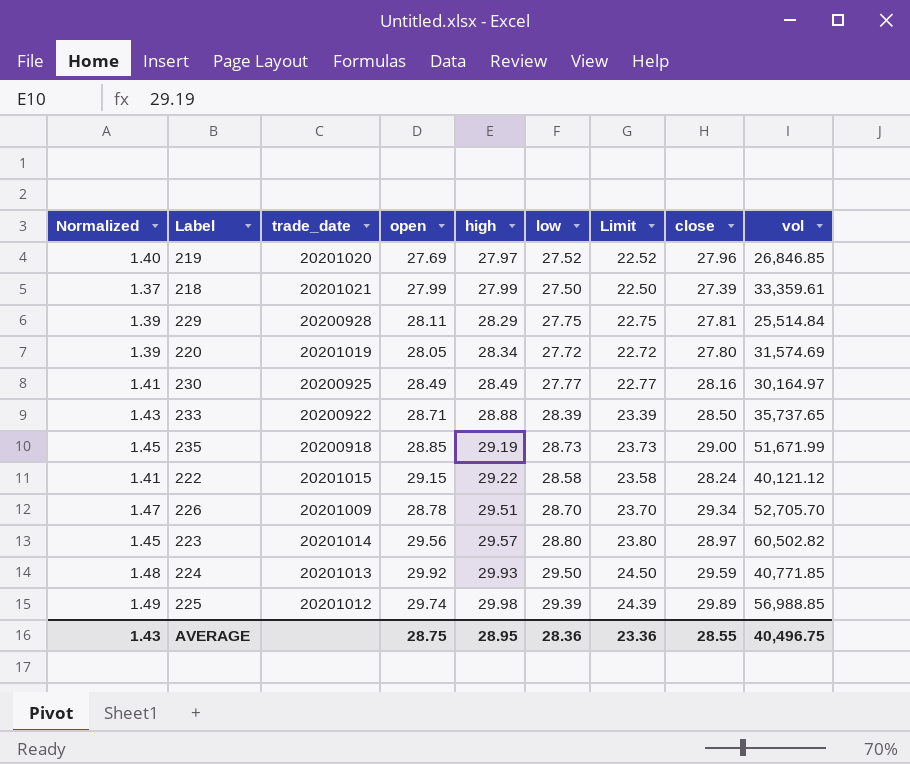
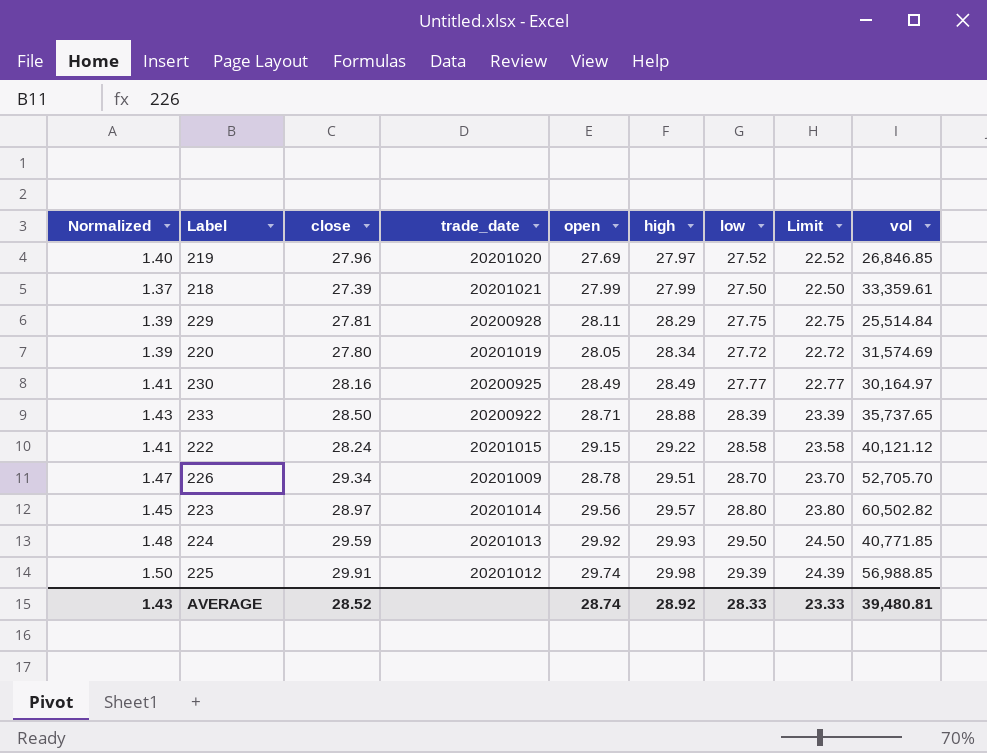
column close | position: 8 -> 3
row 235: 1.45 | 20200918 | 28.85 | 29.19 | 28.73 | 23.73 | 29.00 | 51,671.99 -> none
225 | Normalized: 1.49 -> 1.50
225 | close: 29.89 -> 29.91
AVERAGE | close: 28.55 -> 28.52
AVERAGE | open: 28.75 -> 28.74
AVERAGE | high: 28.95 -> 28.92
AVERAGE | low: 28.36 -> 28.33
AVERAGE | Limit: 23.36 -> 23.33
AVERAGE | vol: 40,496.75 -> 39,480.81

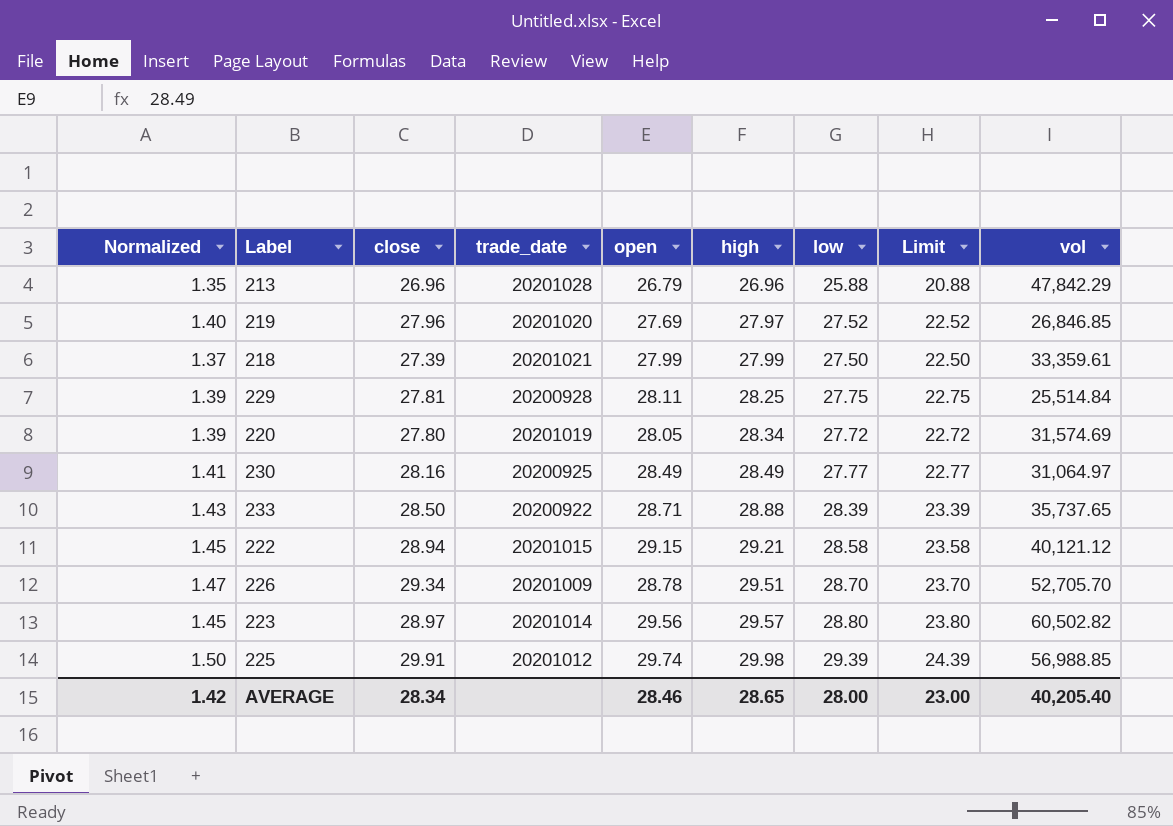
row 224: 1.48 | 29.59 | 20201013 | 29.92 | 29.93 | 29.50 | 24.50 | 40,771.85 -> none
row 213: none -> 1.35 | 26.96 | 20201028 | 26.79 | 26.96 | 25.88 | 20.88 | 47,842.29
229 | high: 28.29 -> 28.25
230 | vol: 30,164.97 -> 31,064.97
222 | Normalized: 1.41 -> 1.45
222 | close: 28.24 -> 28.94
222 | high: 29.22 -> 29.21
AVERAGE | Normalized: 1.43 -> 1.42
AVERAGE | close: 28.52 -> 28.34
AVERAGE | open: 28.74 -> 28.46
AVERAGE | high: 28.92 -> 28.65
AVERAGE | low: 28.33 -> 28.00
AVERAGE | Limit: 23.33 -> 23.00
AVERAGE | vol: 39,480.81 -> 40,205.40

